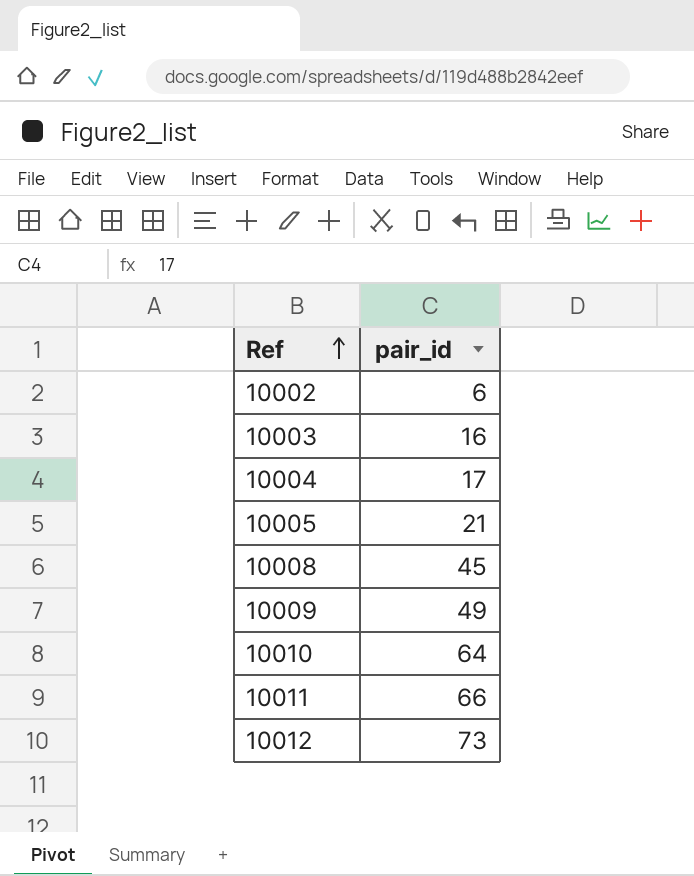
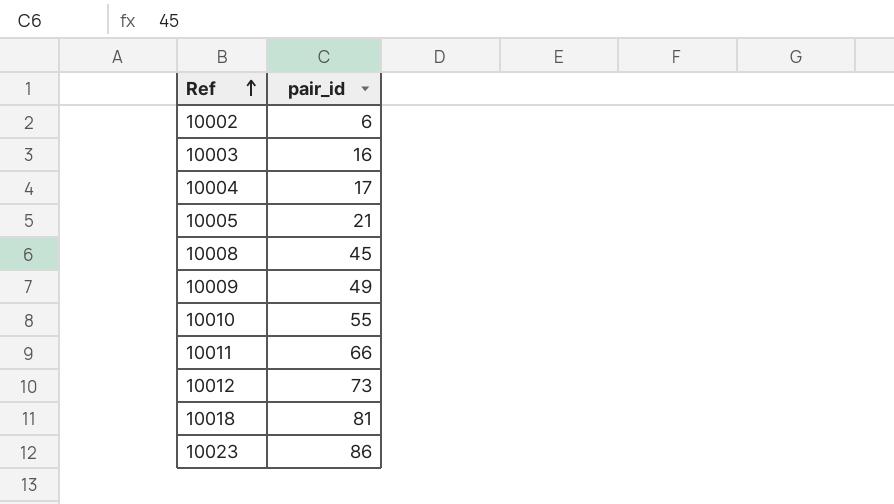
10010 | pair_id: 64 -> 55
row 10018: none -> 81
row 10023: none -> 86

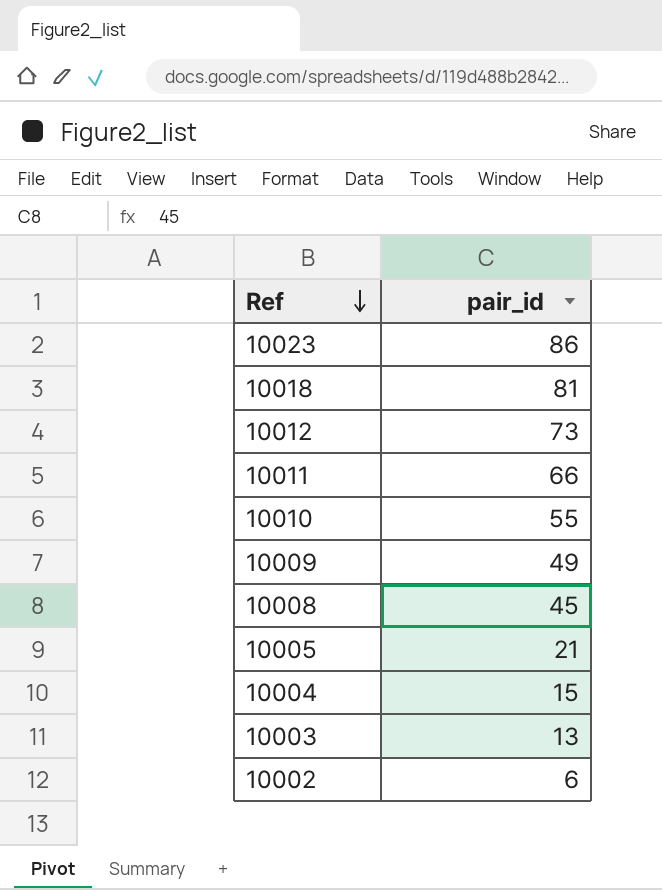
row order: Ref ascending -> Ref descending
10004 | pair_id: 17 -> 15
10003 | pair_id: 16 -> 13

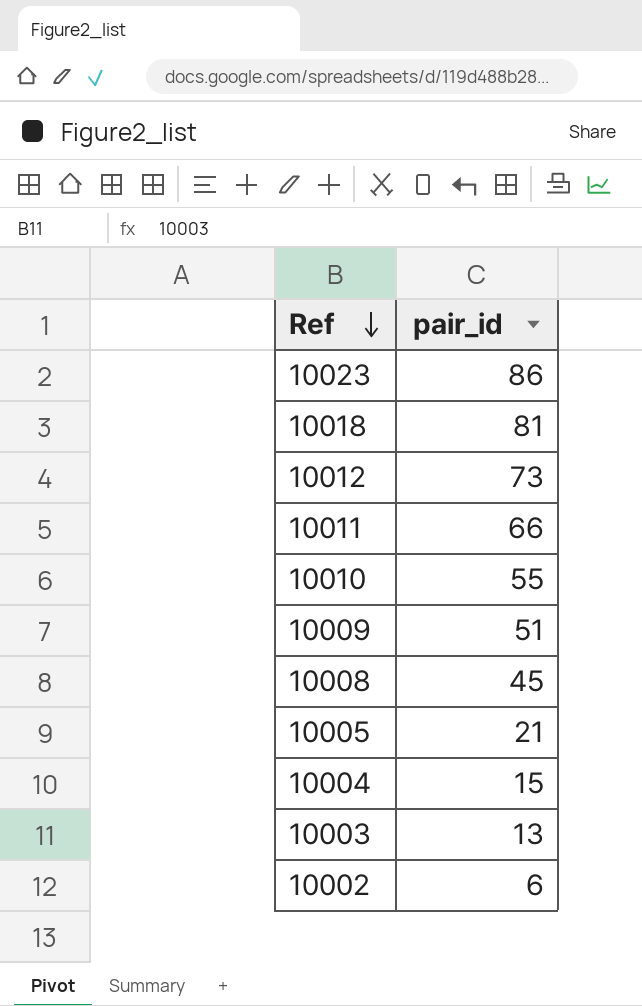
10009 | pair_id: 49 -> 51

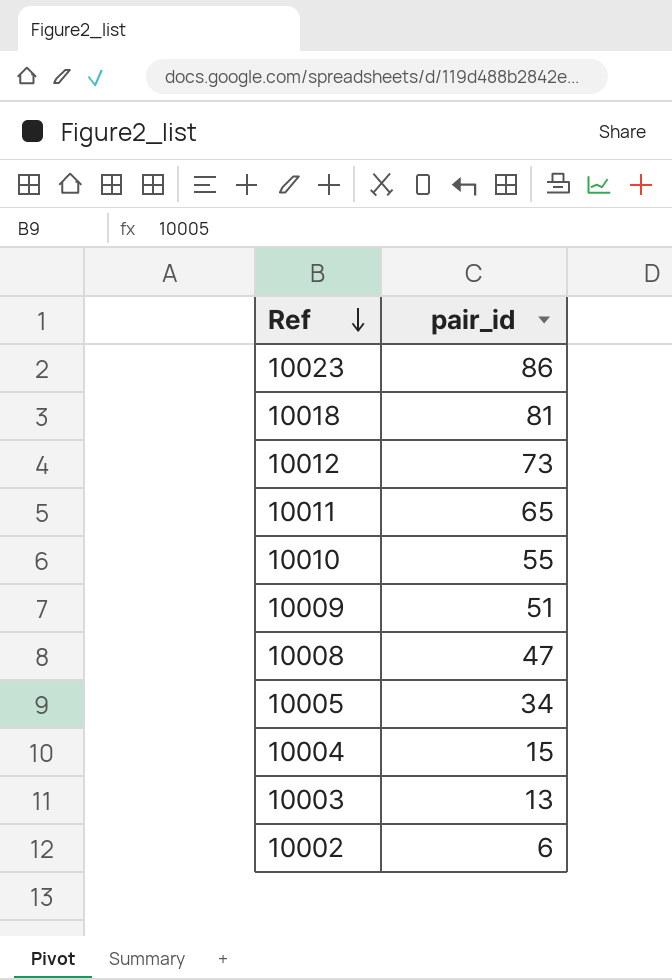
10011 | pair_id: 66 -> 65
10008 | pair_id: 45 -> 47
10005 | pair_id: 21 -> 34

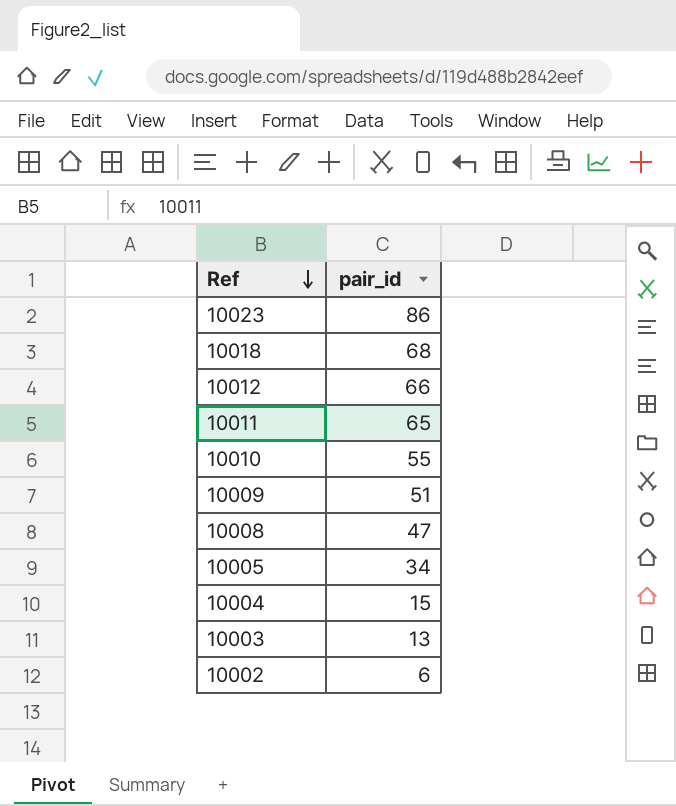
10018 | pair_id: 81 -> 68
10012 | pair_id: 73 -> 66

